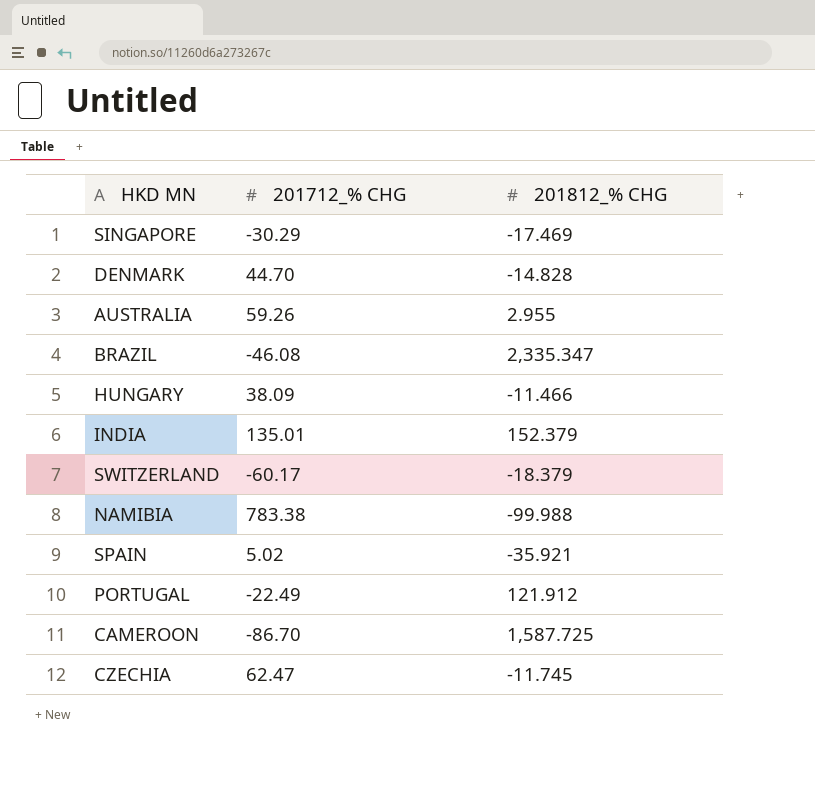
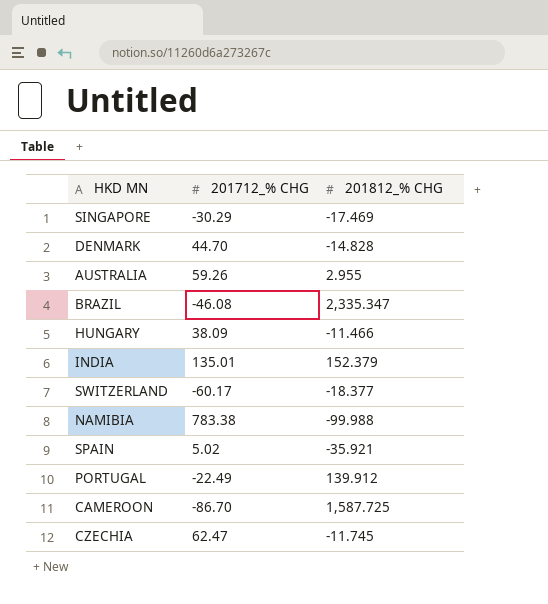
SWITZERLAND | 201812_% CHG: -18.379 -> -18.377
PORTUGAL | 201812_% CHG: 121.912 -> 139.912

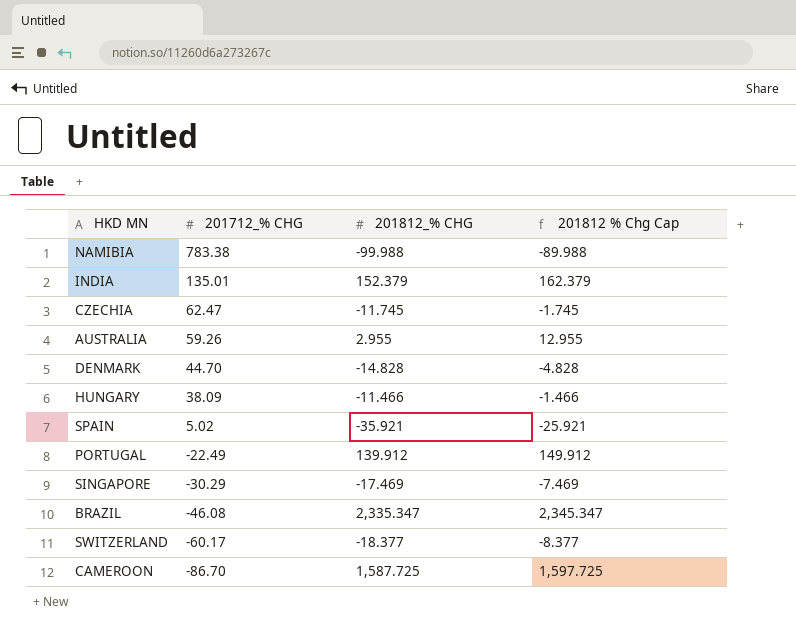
row order: none -> 201712_% CHG descending
column 201812 % Chg Cap | formula: none -> [201812_% CHG] + 10

